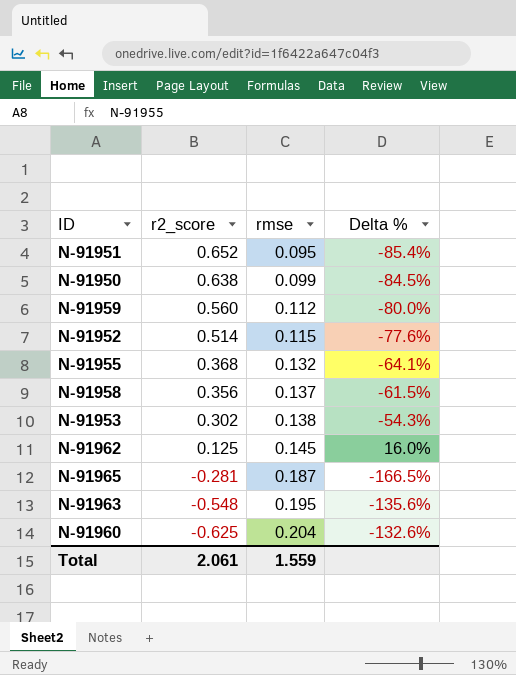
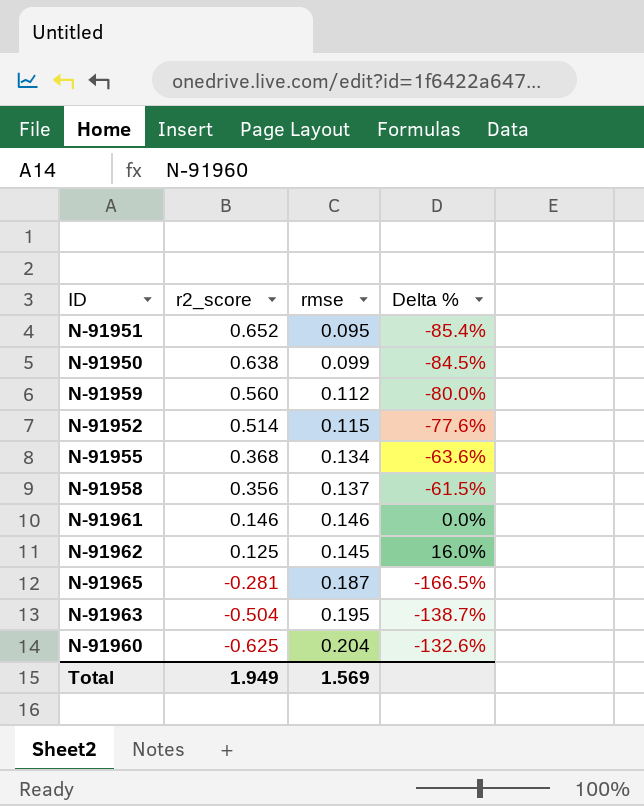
row N-91953: 0.302 | 0.138 | -54.3% -> none
N-91955 | rmse: 0.132 -> 0.134
N-91955 | Delta %: -64.1% -> -63.6%
row N-91961: none -> 0.146 | 0.146 | 0.0%
N-91963 | r2_score: -0.548 -> -0.504
N-91963 | Delta %: -135.6% -> -138.7%
Total | r2_score: 2.061 -> 1.949
Total | rmse: 1.559 -> 1.569

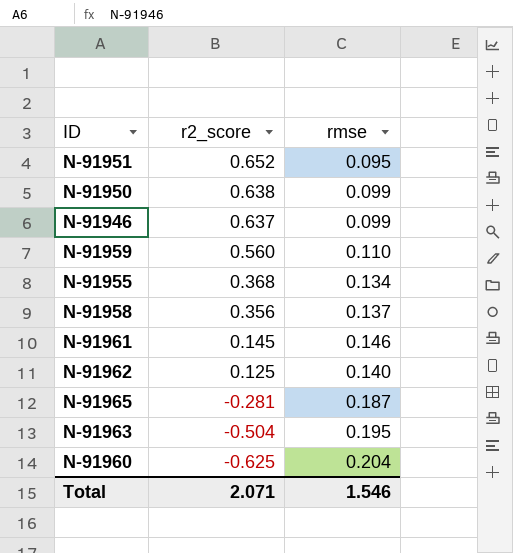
column Delta % | formula: ([rmse] - [r2_score]) / [r2_score] -> none
row N-91952: 0.514 | 0.115 | -77.6% -> none
row N-91946: none -> 0.637 | 0.099
N-91959 | rmse: 0.112 -> 0.110
N-91961 | r2_score: 0.146 -> 0.145
N-91962 | rmse: 0.145 -> 0.140
Total | r2_score: 1.949 -> 2.071
Total | rmse: 1.569 -> 1.546

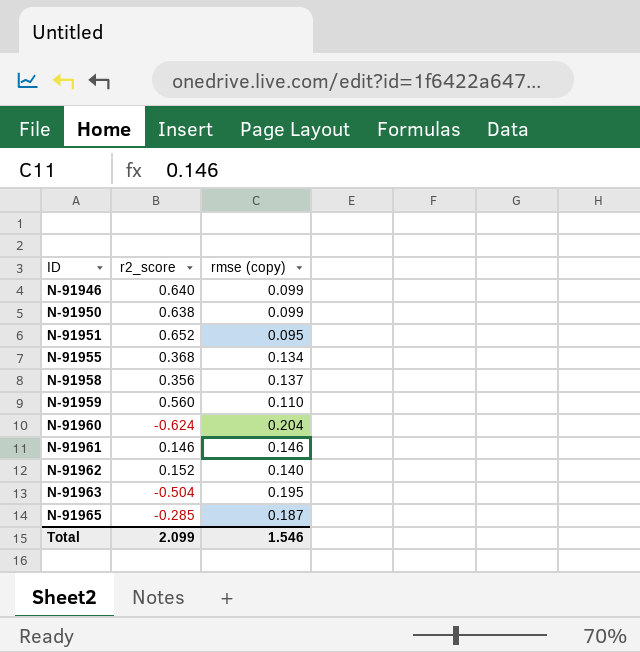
row order: r2_score descending -> ID ascending
column name: rmse -> rmse (copy)
N-91946 | r2_score: 0.637 -> 0.640
N-91960 | r2_score: -0.625 -> -0.624
N-91961 | r2_score: 0.145 -> 0.146
N-91962 | r2_score: 0.125 -> 0.152
N-91965 | r2_score: -0.281 -> -0.285
Total | r2_score: 2.071 -> 2.099

